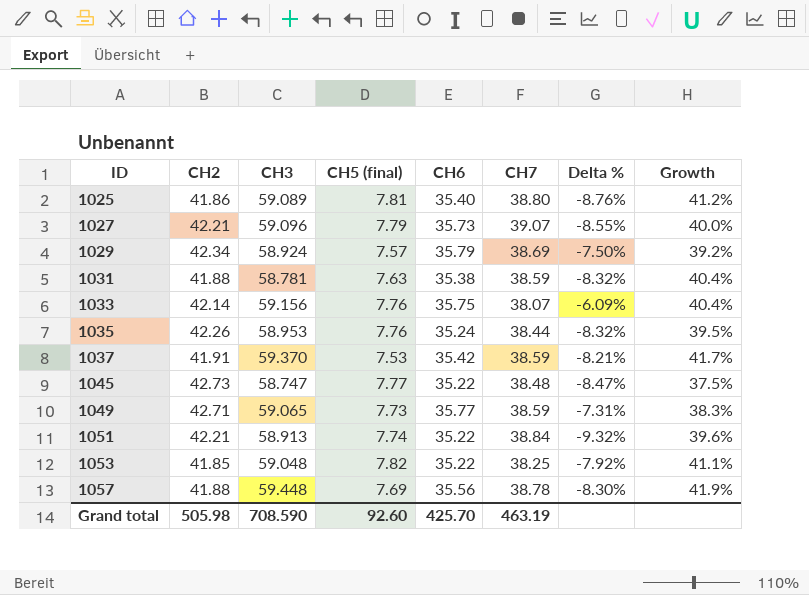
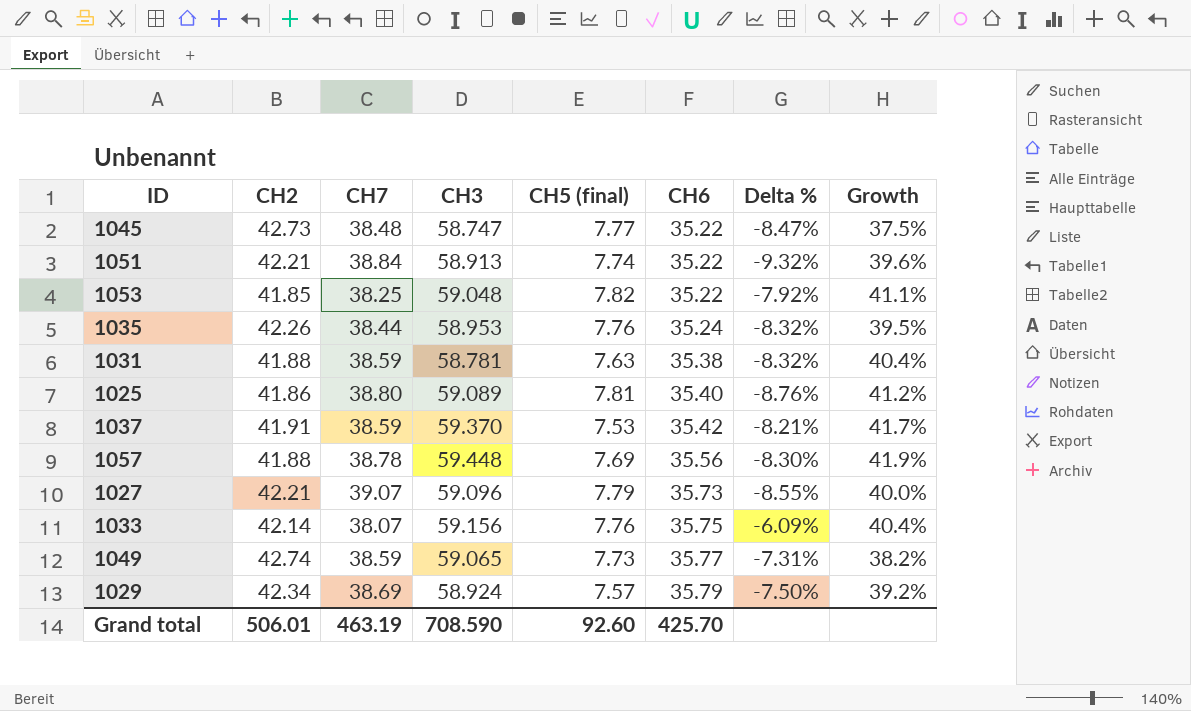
row order: ID ascending -> CH6 ascending
column CH7 | position: 6 -> 3
1049 | CH2: 42.71 -> 42.74
1049 | Growth: 38.3% -> 38.2%
Grand total | CH2: 505.98 -> 506.01

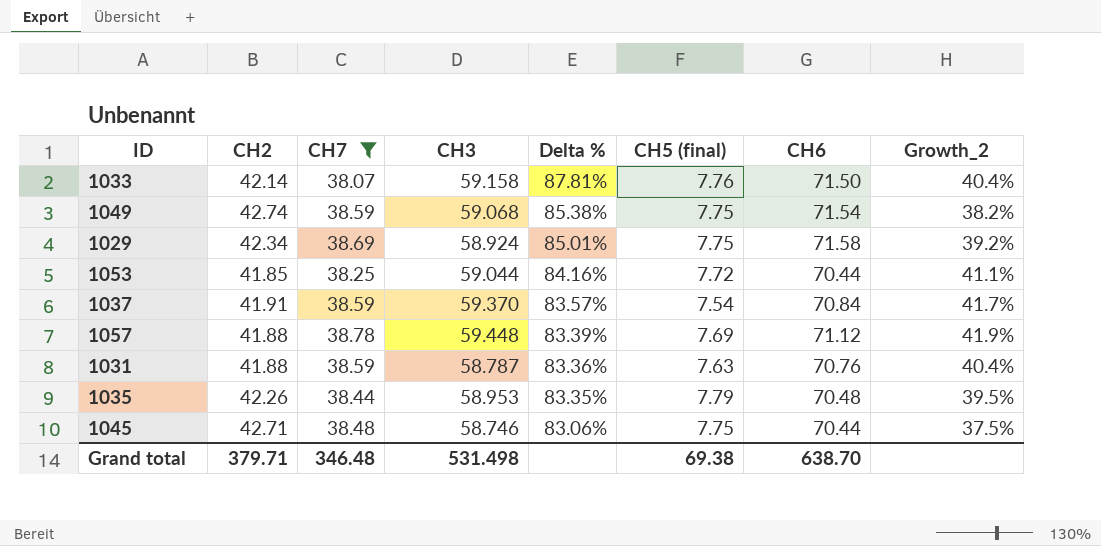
filter: none -> CH7 <= 38.78
row order: CH6 ascending -> Delta % descending
column Delta % | position: 7 -> 5
column name: Growth -> Growth_2
1033 | CH3: 59.156 -> 59.158
1033 | Delta %: -6.09% -> 87.81%
1033 | CH6: 35.75 -> 71.50
1049 | CH3: 59.065 -> 59.068
1049 | Delta %: -7.31% -> 85.38%
1049 | CH5 (final): 7.73 -> 7.75
1049 | CH6: 35.77 -> 71.54
1029 | Delta %: -7.50% -> 85.01%
1029 | CH5 (final): 7.57 -> 7.75
1029 | CH6: 35.79 -> 71.58
1053 | CH3: 59.048 -> 59.044
1053 | Delta %: -7.92% -> 84.16%
1053 | CH5 (final): 7.82 -> 7.72
1053 | CH6: 35.22 -> 70.44
1037 | Delta %: -8.21% -> 83.57%
1037 | CH5 (final): 7.53 -> 7.54
1037 | CH6: 35.42 -> 70.84
1057 | Delta %: -8.30% -> 83.39%
1057 | CH6: 35.56 -> 71.12
1031 | CH3: 58.781 -> 58.787
1031 | Delta %: -8.32% -> 83.36%
1031 | CH6: 35.38 -> 70.76
1035 | Delta %: -8.32% -> 83.35%
1035 | CH5 (final): 7.76 -> 7.79
1035 | CH6: 35.24 -> 70.48
1045 | CH2: 42.73 -> 42.71
1045 | CH3: 58.747 -> 58.746
1045 | Delta %: -8.47% -> 83.06%
1045 | CH5 (final): 7.77 -> 7.75
1045 | CH6: 35.22 -> 70.44
Grand total | CH2: 506.01 -> 379.71
Grand total | CH7: 463.19 -> 346.48
Grand total | CH3: 708.590 -> 531.498
Grand total | CH5 (final): 92.60 -> 69.38
Grand total | CH6: 425.70 -> 638.70

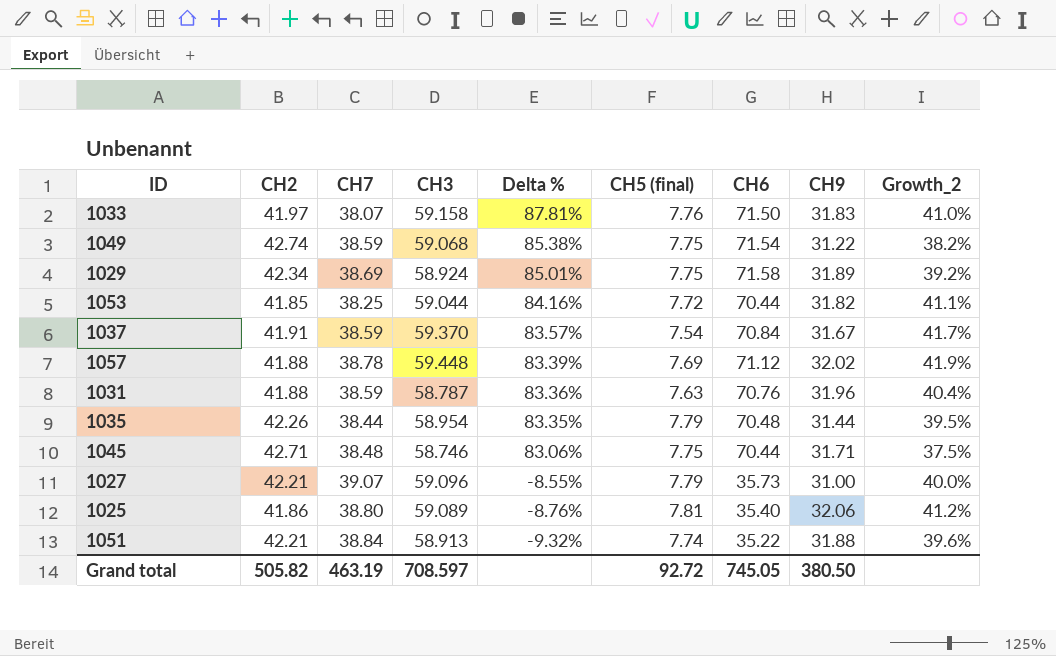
filter: CH7 <= 38.78 -> none
column CH9 | position: none -> 8
1033 | CH2: 42.14 -> 41.97
1033 | Growth_2: 40.4% -> 41.0%
1035 | CH3: 58.953 -> 58.954
Grand total | CH2: 379.71 -> 505.82
Grand total | CH7: 346.48 -> 463.19
Grand total | CH3: 531.498 -> 708.597
Grand total | CH5 (final): 69.38 -> 92.72
Grand total | CH6: 638.70 -> 745.05

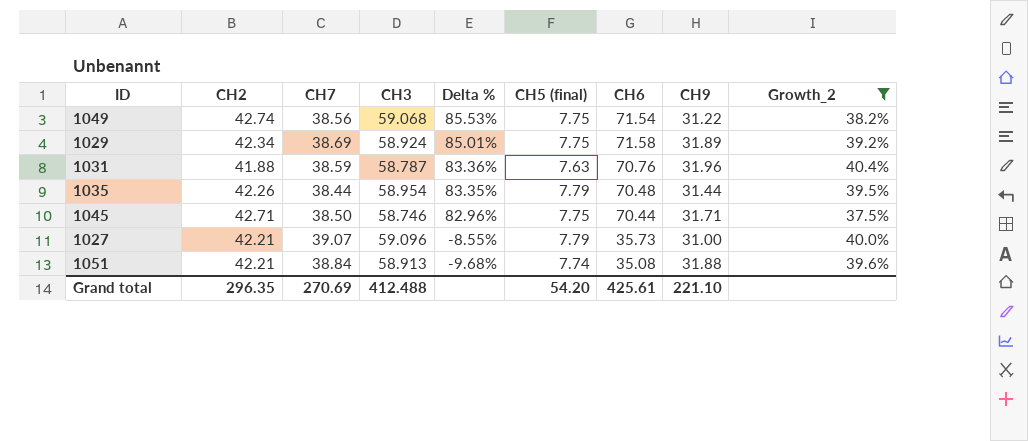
filter: none -> Growth_2 <= 40.4%
1049 | CH7: 38.59 -> 38.56
1049 | Delta %: 85.38% -> 85.53%
1045 | CH7: 38.48 -> 38.50
1045 | Delta %: 83.06% -> 82.96%
1051 | Delta %: -9.32% -> -9.68%
1051 | CH6: 35.22 -> 35.08
Grand total | CH2: 505.82 -> 296.35
Grand total | CH7: 463.19 -> 270.69
Grand total | CH3: 708.597 -> 412.488
Grand total | CH5 (final): 92.72 -> 54.20
Grand total | CH6: 745.05 -> 425.61
Grand total | CH9: 380.50 -> 221.10

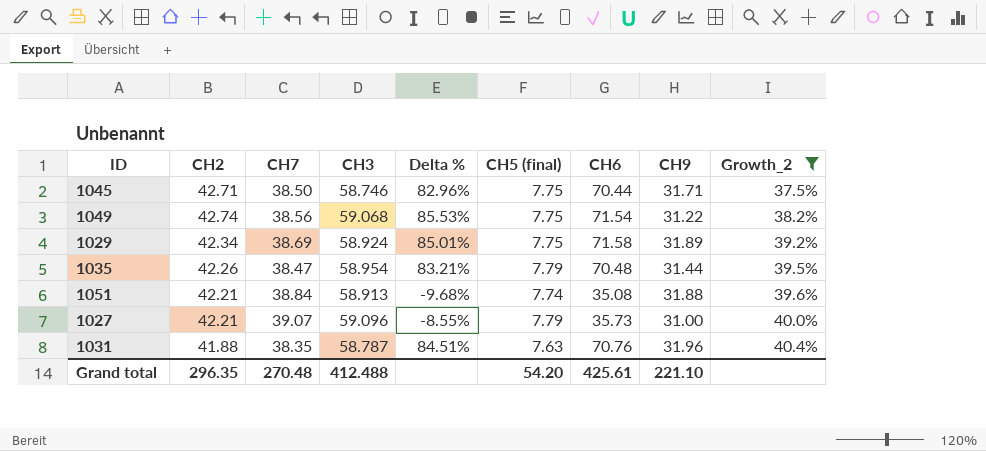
row order: Delta % descending -> Growth_2 ascending
1035 | CH7: 38.44 -> 38.47
1035 | Delta %: 83.35% -> 83.21%
1031 | CH7: 38.59 -> 38.35
1031 | Delta %: 83.36% -> 84.51%
Grand total | CH7: 270.69 -> 270.48

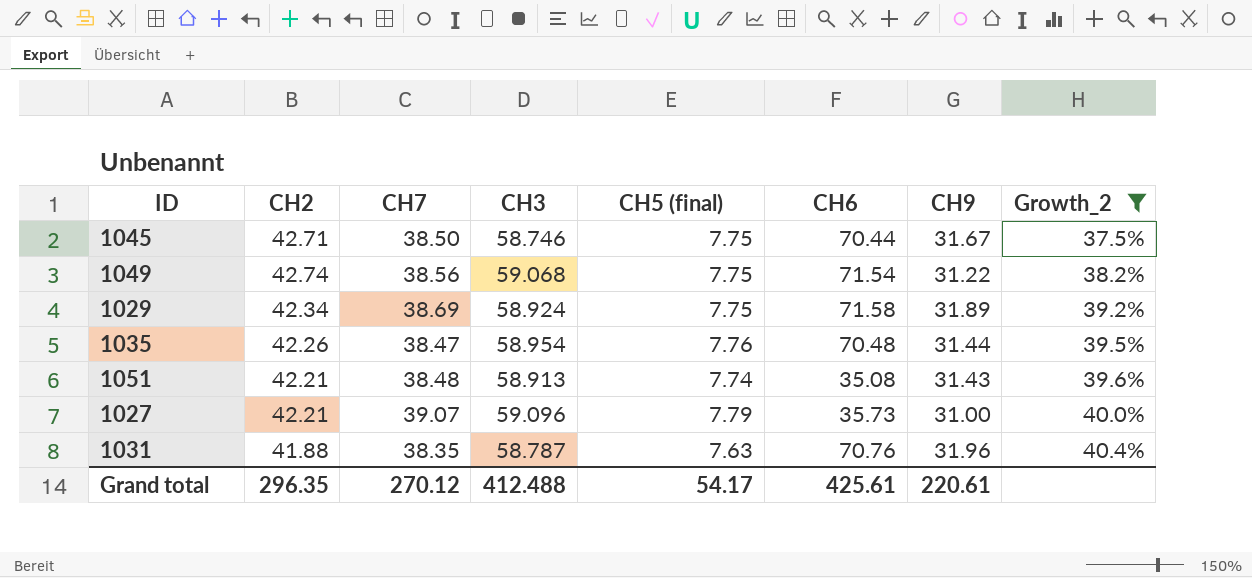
column Delta % | formula: ([CH6] - [CH7]) / [CH7] -> none
1045 | CH9: 31.71 -> 31.67
1035 | CH5 (final): 7.79 -> 7.76
1051 | CH7: 38.84 -> 38.48
1051 | CH9: 31.88 -> 31.43
Grand total | CH7: 270.48 -> 270.12
Grand total | CH5 (final): 54.20 -> 54.17
Grand total | CH9: 221.10 -> 220.61

